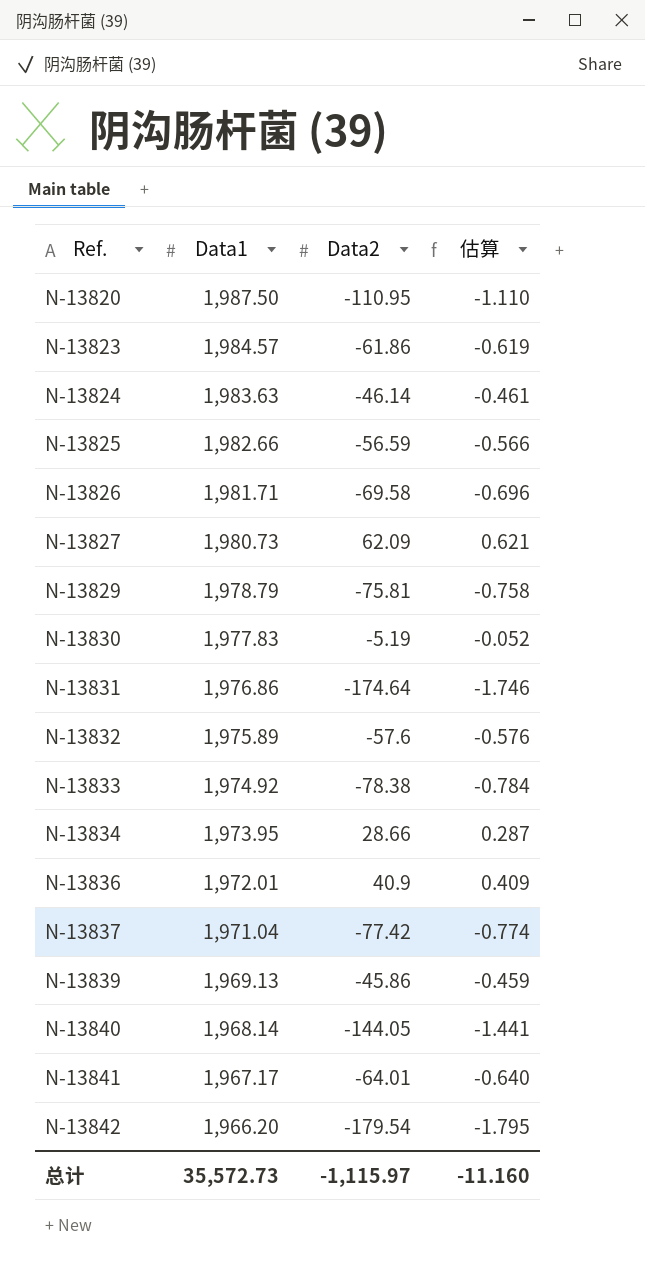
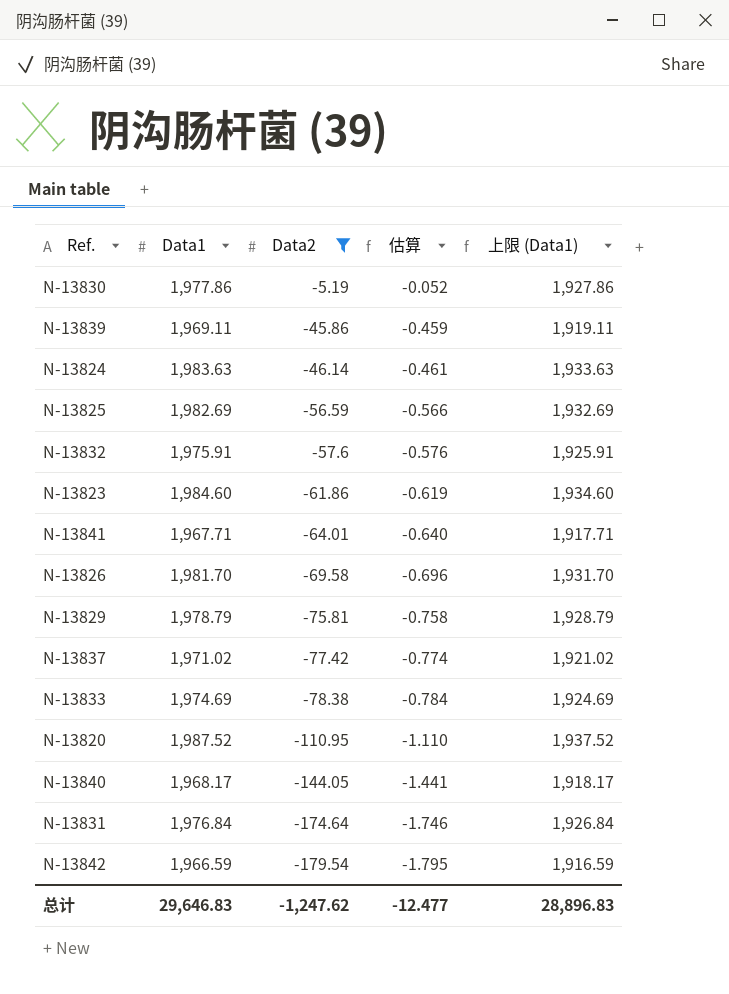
filter: none -> Data2 <= -5.19
row order: Ref. ascending -> Data2 descending
column 上限 (Data1) | formula: none -> [Data1] - 50
N-13830 | Data1: 1,977.83 -> 1,977.86
N-13839 | Data1: 1,969.13 -> 1,969.11
N-13825 | Data1: 1,982.66 -> 1,982.69
N-13832 | Data1: 1,975.89 -> 1,975.91
N-13823 | Data1: 1,984.57 -> 1,984.60
N-13841 | Data1: 1,967.17 -> 1,967.71
N-13826 | Data1: 1,981.71 -> 1,981.70
N-13837 | Data1: 1,971.04 -> 1,971.02
N-13833 | Data1: 1,974.92 -> 1,974.69
N-13820 | Data1: 1,987.50 -> 1,987.52
N-13840 | Data1: 1,968.14 -> 1,968.17
N-13831 | Data1: 1,976.86 -> 1,976.84
N-13842 | Data1: 1,966.20 -> 1,966.59
总计 | Data1: 35,572.73 -> 29,646.83
总计 | Data2: -1,115.97 -> -1,247.62
总计 | 估算: -11.160 -> -12.477

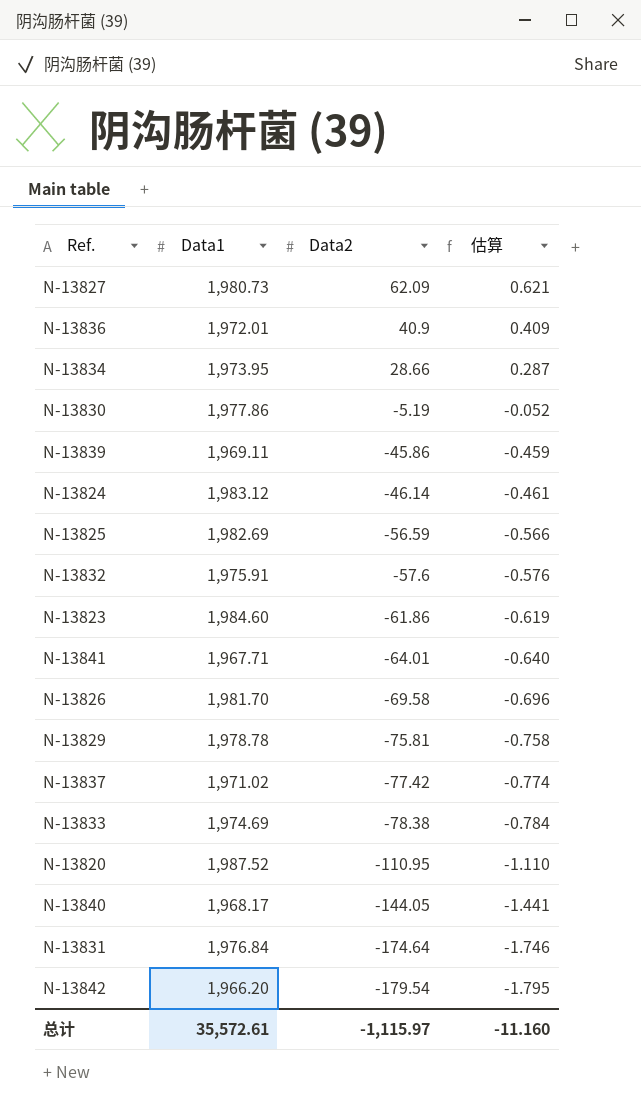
filter: Data2 <= -5.19 -> none
column 上限 (Data1) | formula: [Data1] - 50 -> none
N-13824 | Data1: 1,983.63 -> 1,983.12
N-13829 | Data1: 1,978.79 -> 1,978.78
N-13842 | Data1: 1,966.59 -> 1,966.20
总计 | Data1: 29,646.83 -> 35,572.61
总计 | Data2: -1,247.62 -> -1,115.97
总计 | 估算: -12.477 -> -11.160

